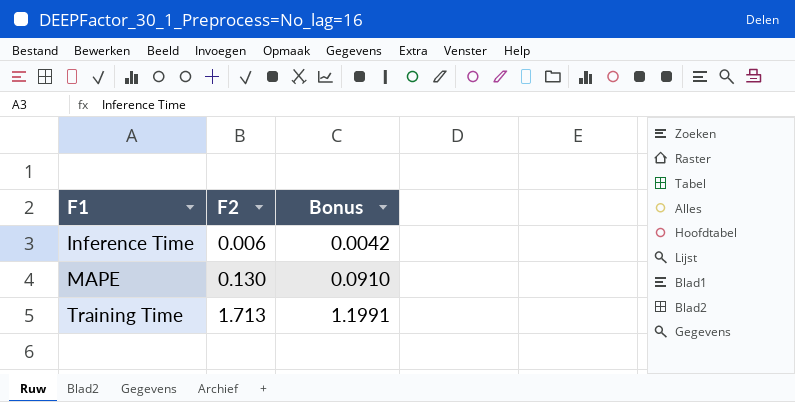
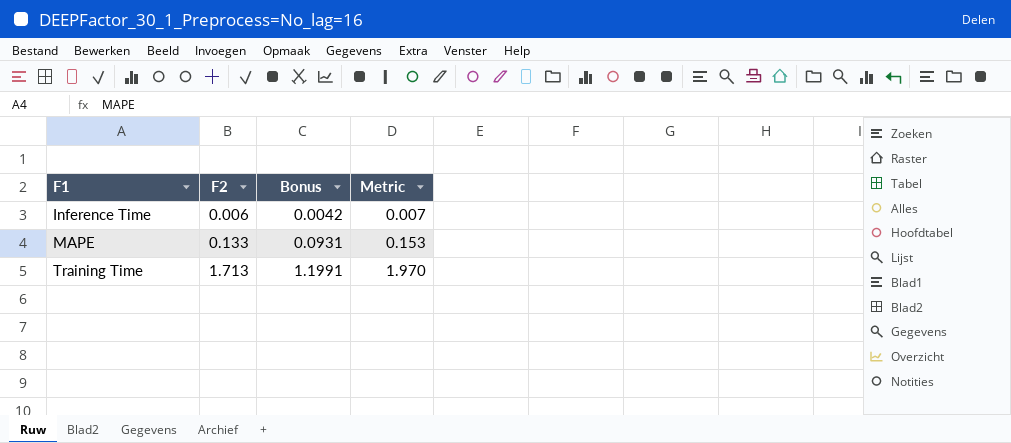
column Metric | formula: none -> [F2] * 1.15
MAPE | F2: 0.130 -> 0.133
MAPE | Bonus: 0.0910 -> 0.0931

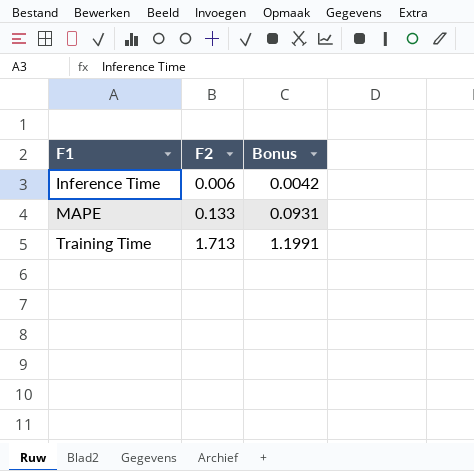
column Metric | formula: [F2] * 1.15 -> none

